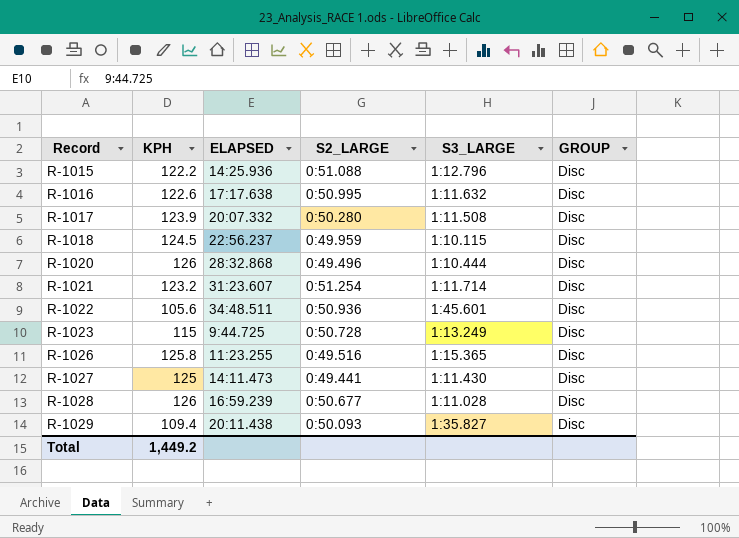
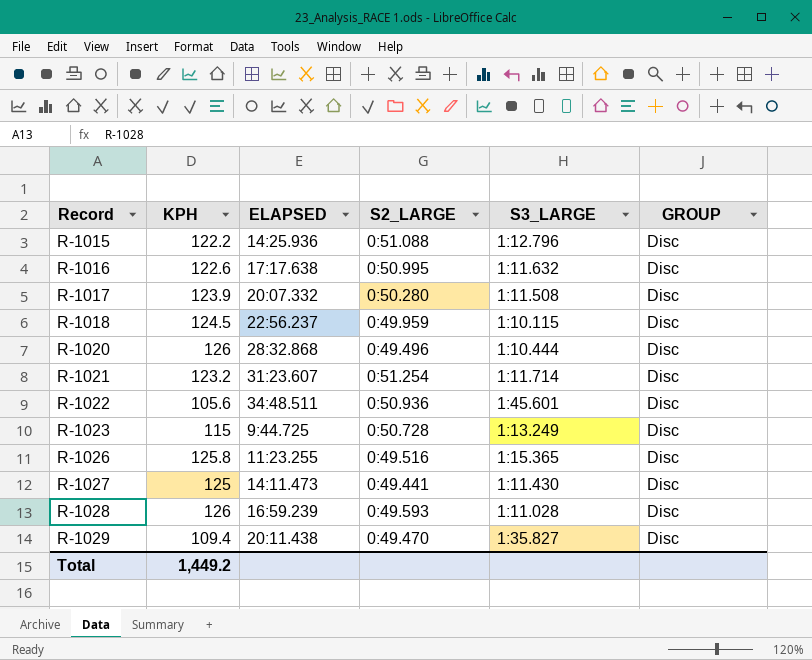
R-1028 | S2_LARGE: 0:50.677 -> 0:49.593
R-1029 | S2_LARGE: 0:50.093 -> 0:49.470

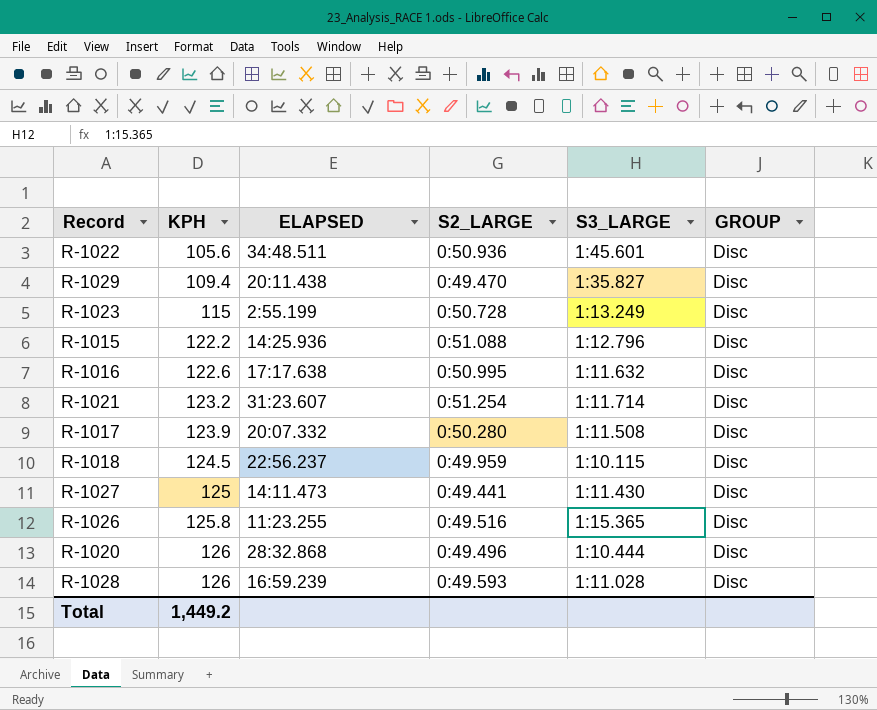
row order: Record ascending -> KPH ascending
R-1023 | ELAPSED: 9:44.725 -> 2:55.199

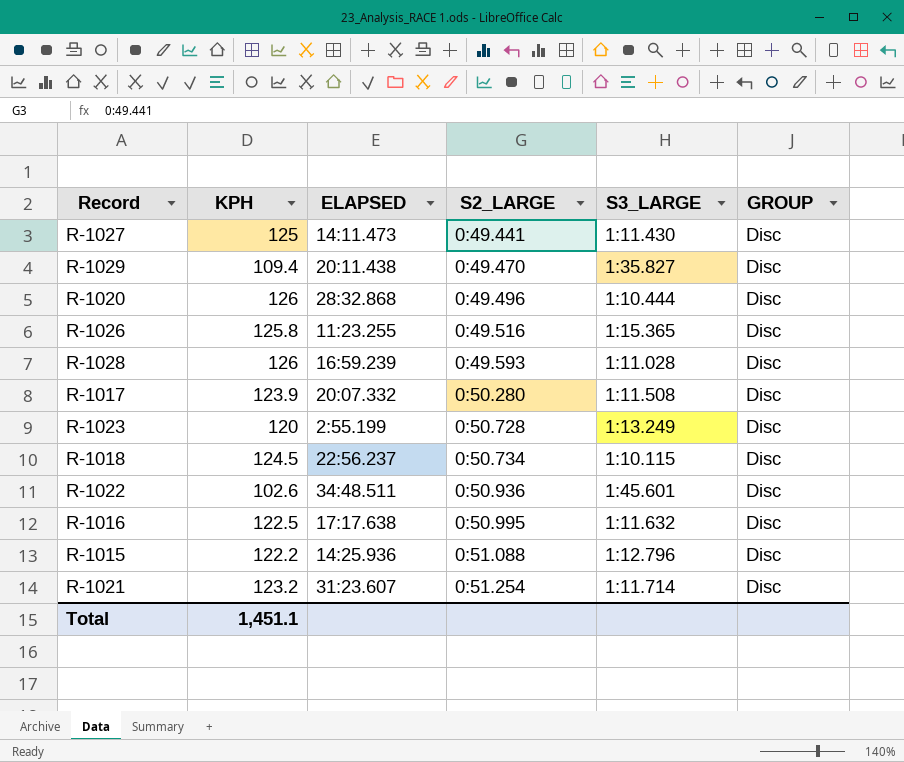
row order: KPH ascending -> S2_LARGE ascending
R-1023 | KPH: 115 -> 120
R-1018 | S2_LARGE: 0:49.959 -> 0:50.734
R-1022 | KPH: 105.6 -> 102.6
R-1016 | KPH: 122.6 -> 122.5
Total | KPH: 1,449.2 -> 1,451.1

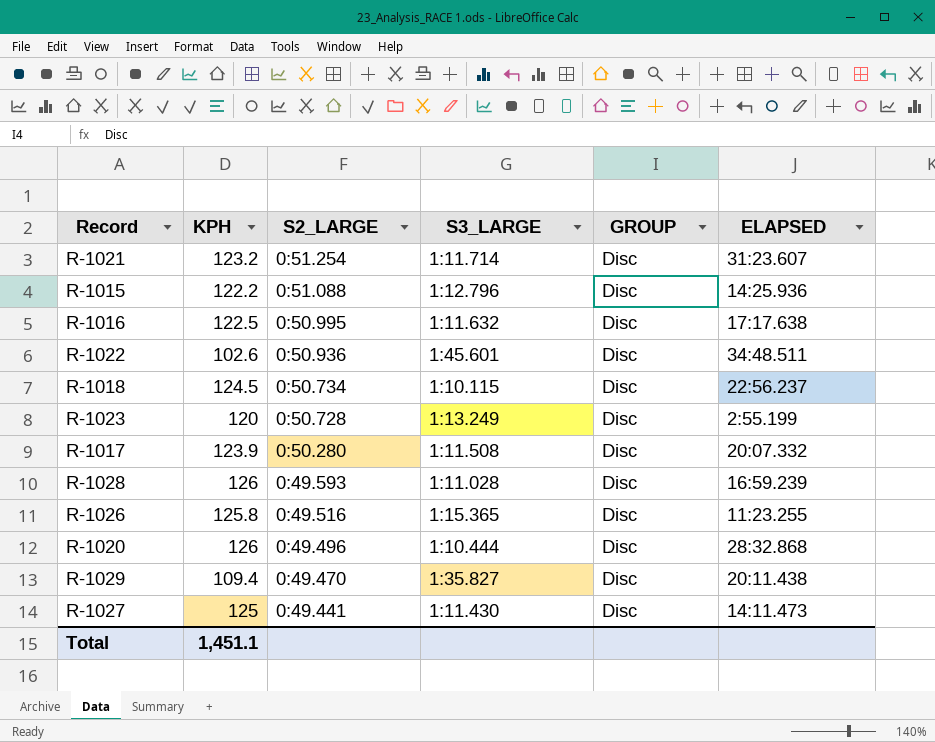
row order: S2_LARGE ascending -> S2_LARGE descending
column ELAPSED | position: 3 -> 6

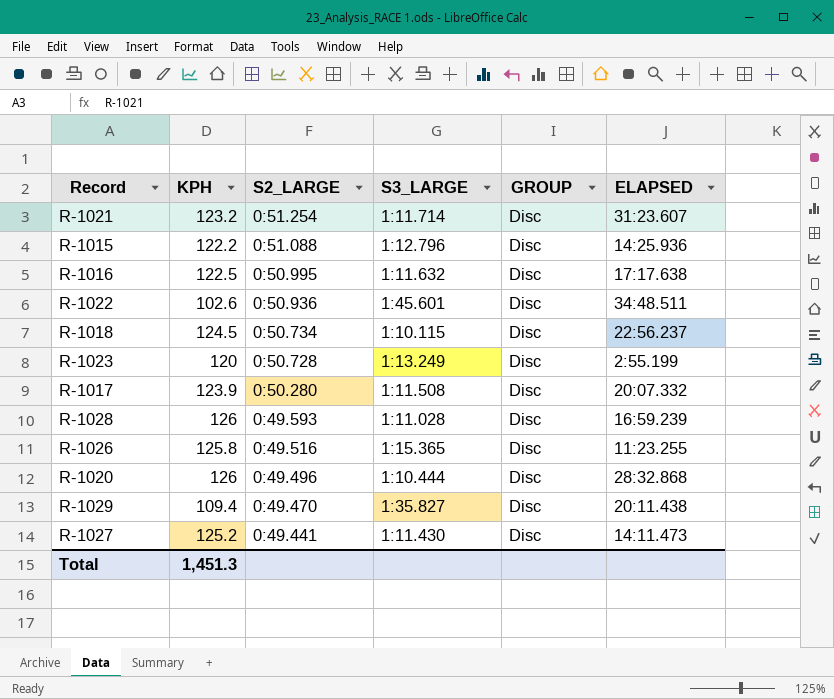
R-1027 | KPH: 125 -> 125.2
Total | KPH: 1,451.1 -> 1,451.3

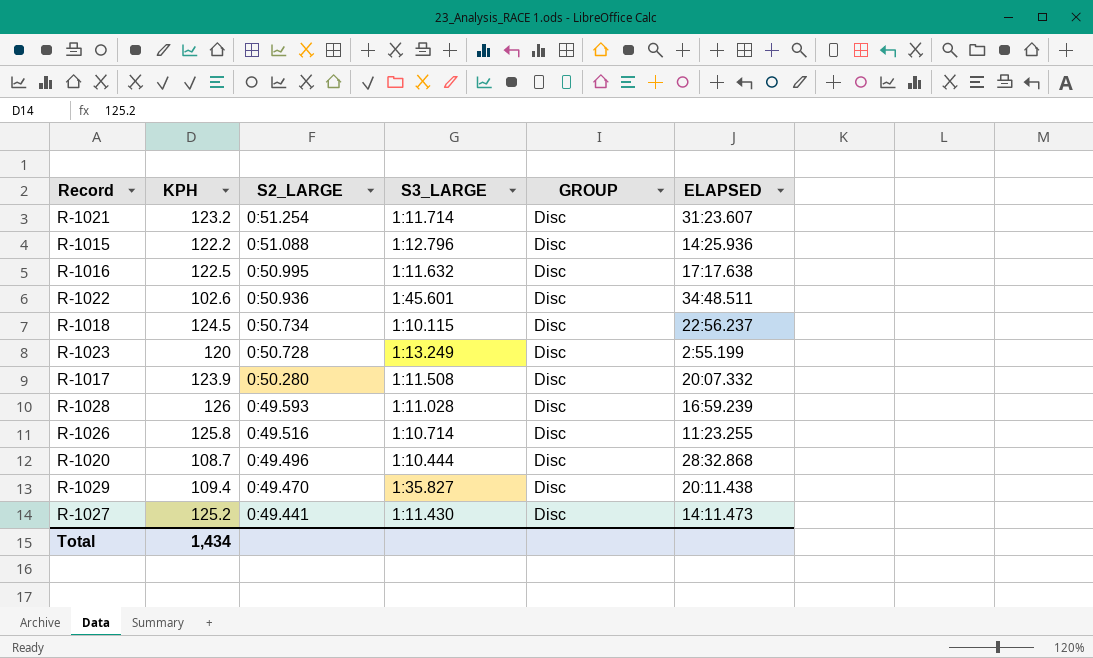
R-1026 | S3_LARGE: 1:15.365 -> 1:10.714
R-1020 | KPH: 126 -> 108.7
Total | KPH: 1,451.3 -> 1,434

